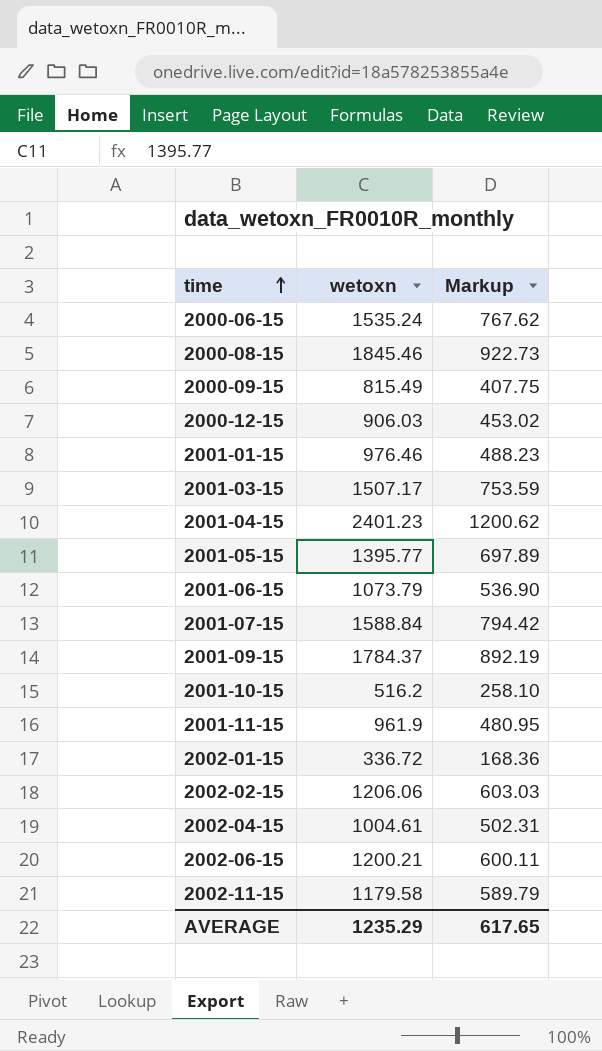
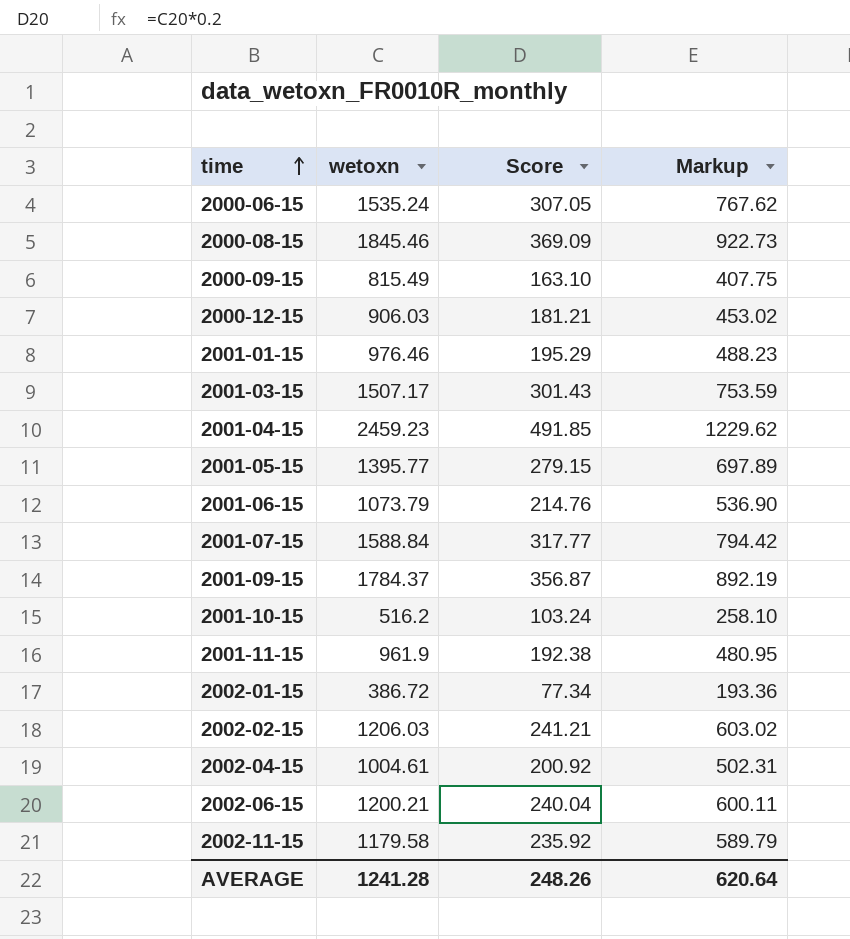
column Score | formula: none -> [wetoxn] * 0.2
2001-04-15 | wetoxn: 2401.23 -> 2459.23
2001-04-15 | Markup: 1200.62 -> 1229.62
2002-01-15 | wetoxn: 336.72 -> 386.72
2002-01-15 | Markup: 168.36 -> 193.36
2002-02-15 | wetoxn: 1206.06 -> 1206.03
2002-02-15 | Markup: 603.03 -> 603.02
AVERAGE | wetoxn: 1235.29 -> 1241.28
AVERAGE | Markup: 617.65 -> 620.64

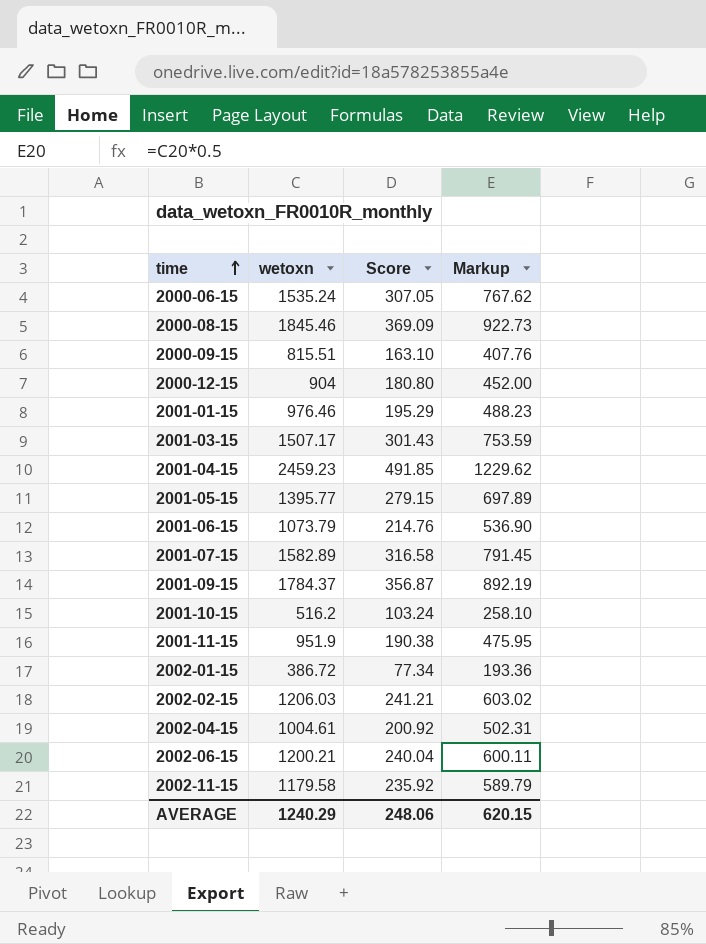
2000-09-15 | wetoxn: 815.49 -> 815.51
2000-09-15 | Markup: 407.75 -> 407.76
2000-12-15 | wetoxn: 906.03 -> 904
2000-12-15 | Score: 181.21 -> 180.80
2000-12-15 | Markup: 453.02 -> 452.00
2001-07-15 | wetoxn: 1588.84 -> 1582.89
2001-07-15 | Score: 317.77 -> 316.58
2001-07-15 | Markup: 794.42 -> 791.45
2001-11-15 | wetoxn: 961.9 -> 951.9
2001-11-15 | Score: 192.38 -> 190.38
2001-11-15 | Markup: 480.95 -> 475.95
AVERAGE | wetoxn: 1241.28 -> 1240.29
AVERAGE | Score: 248.26 -> 248.06
AVERAGE | Markup: 620.64 -> 620.15

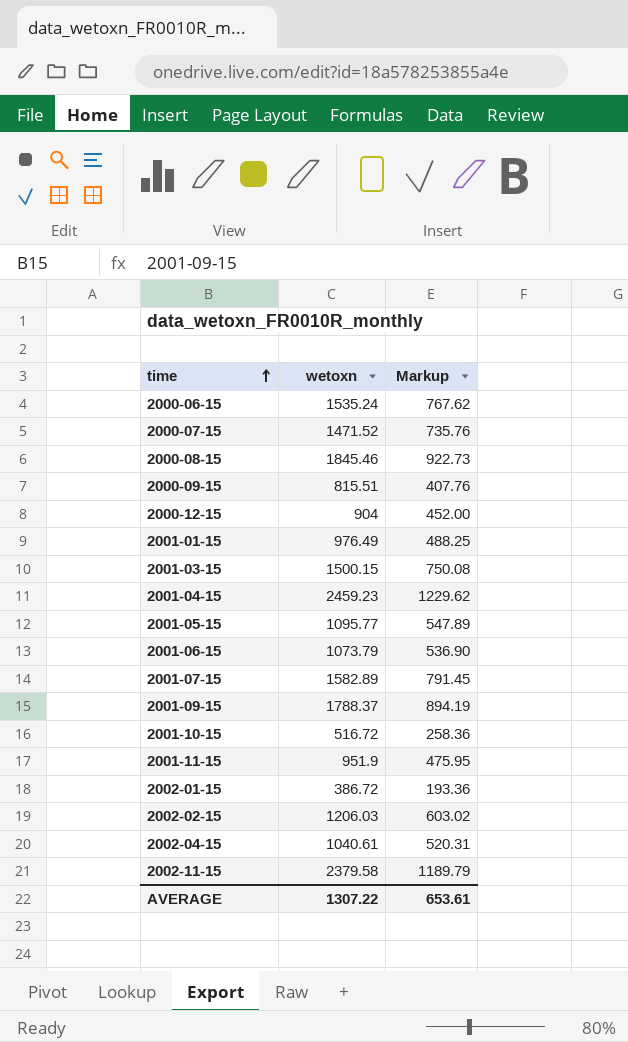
column Score | formula: [wetoxn] * 0.2 -> none
row 2002-06-15: 1200.21 | 240.04 | 600.11 -> none
row 2000-07-15: none -> 1471.52 | 735.76
2001-01-15 | wetoxn: 976.46 -> 976.49
2001-01-15 | Markup: 488.23 -> 488.25
2001-03-15 | wetoxn: 1507.17 -> 1500.15
2001-03-15 | Markup: 753.59 -> 750.08
2001-05-15 | wetoxn: 1395.77 -> 1095.77
2001-05-15 | Markup: 697.89 -> 547.89
2001-09-15 | wetoxn: 1784.37 -> 1788.37
2001-09-15 | Markup: 892.19 -> 894.19
2001-10-15 | wetoxn: 516.2 -> 516.72
2001-10-15 | Markup: 258.10 -> 258.36
2002-04-15 | wetoxn: 1004.61 -> 1040.61
2002-04-15 | Markup: 502.31 -> 520.31
2002-11-15 | wetoxn: 1179.58 -> 2379.58
2002-11-15 | Markup: 589.79 -> 1189.79
AVERAGE | wetoxn: 1240.29 -> 1307.22
AVERAGE | Markup: 620.15 -> 653.61

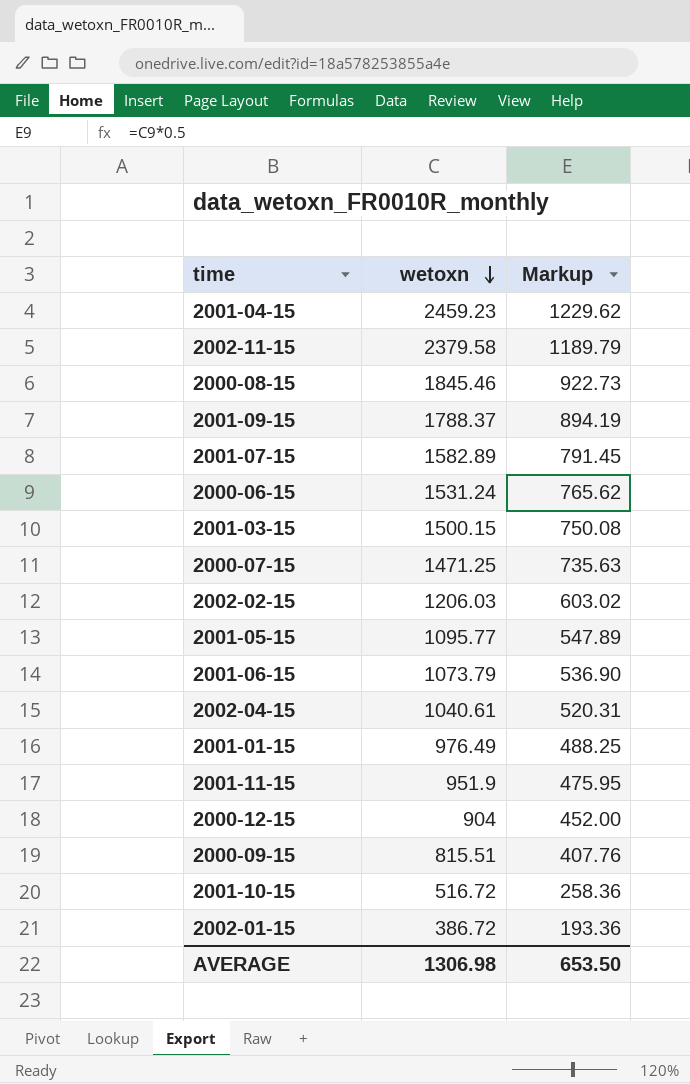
row order: time ascending -> wetoxn descending
2000-06-15 | wetoxn: 1535.24 -> 1531.24
2000-06-15 | Markup: 767.62 -> 765.62
2000-07-15 | wetoxn: 1471.52 -> 1471.25
2000-07-15 | Markup: 735.76 -> 735.63
AVERAGE | wetoxn: 1307.22 -> 1306.98
AVERAGE | Markup: 653.61 -> 653.50

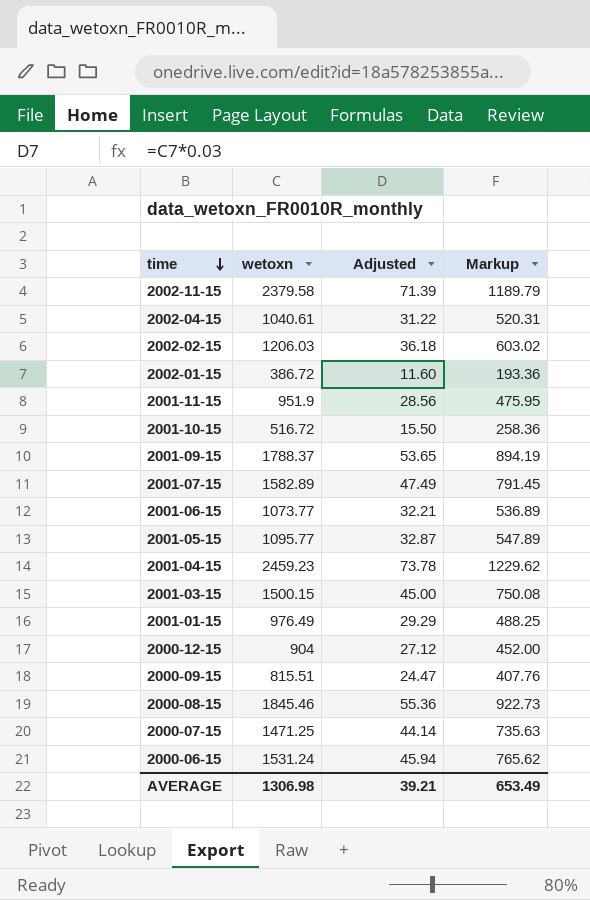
row order: wetoxn descending -> time descending
column Adjusted | formula: none -> [wetoxn] * 0.03
2001-06-15 | wetoxn: 1073.79 -> 1073.77
2001-06-15 | Markup: 536.90 -> 536.89
AVERAGE | Markup: 653.50 -> 653.49

